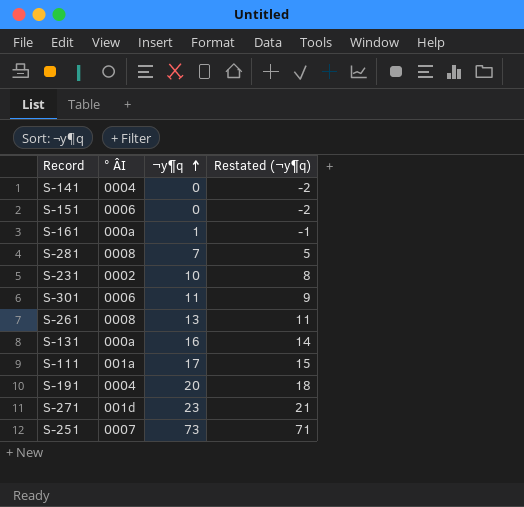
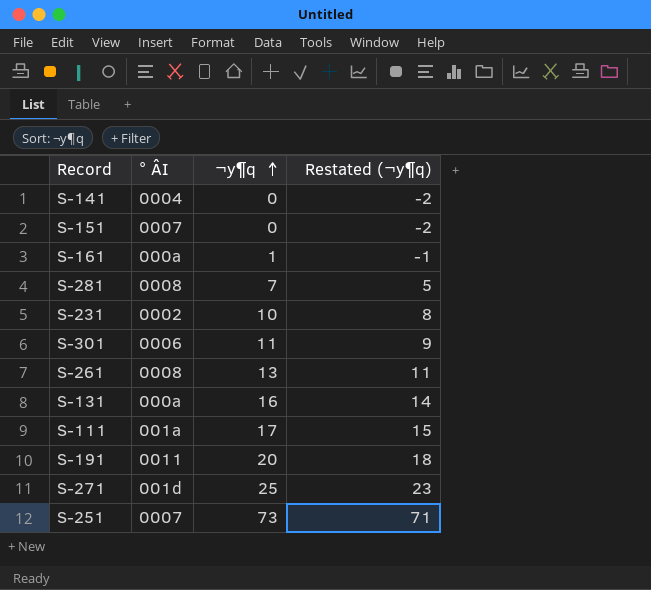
S-151 | ° ÂI: 0006 -> 0007
S-191 | ° ÂI: 0004 -> 0011
S-271 | ¬y¶q: 23 -> 25
S-271 | Restated (¬y¶q): 21 -> 23

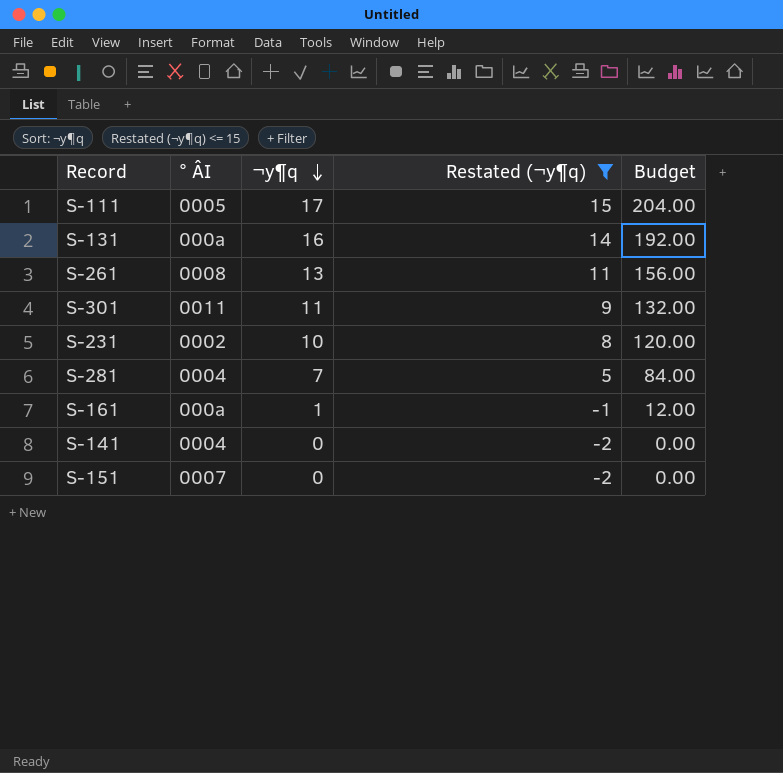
filter: none -> Restated (¬y¶q) <= 15
row order: ¬y¶q ascending -> ¬y¶q descending
column Budget | formula: none -> [¬y¶q] * 12
S-111 | ° ÂI: 001a -> 0005
S-301 | ° ÂI: 0006 -> 0011
S-281 | ° ÂI: 0008 -> 0004

